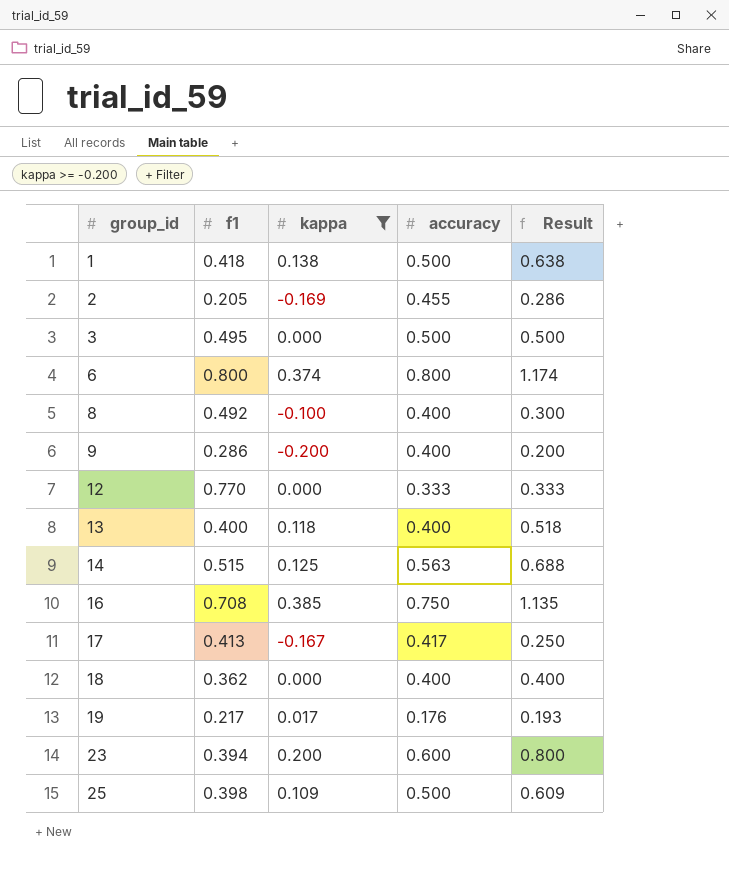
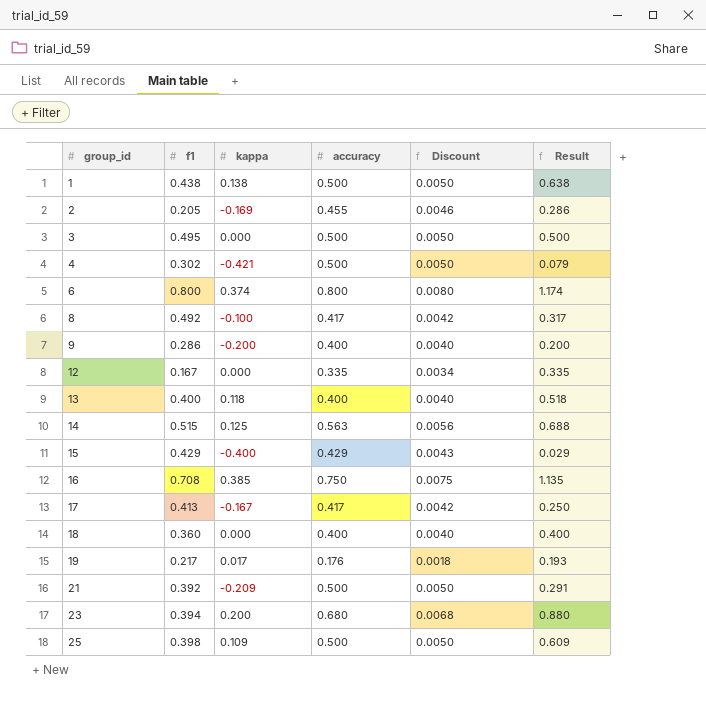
filter: kappa >= -0.200 -> none
column Discount | formula: none -> [accuracy] * 0.01
1 | f1: 0.418 -> 0.438
8 | accuracy: 0.400 -> 0.417
8 | Result: 0.300 -> 0.317
12 | f1: 0.770 -> 0.167
12 | accuracy: 0.333 -> 0.335
12 | Result: 0.333 -> 0.335
18 | f1: 0.362 -> 0.360
23 | accuracy: 0.600 -> 0.680
23 | Result: 0.800 -> 0.880

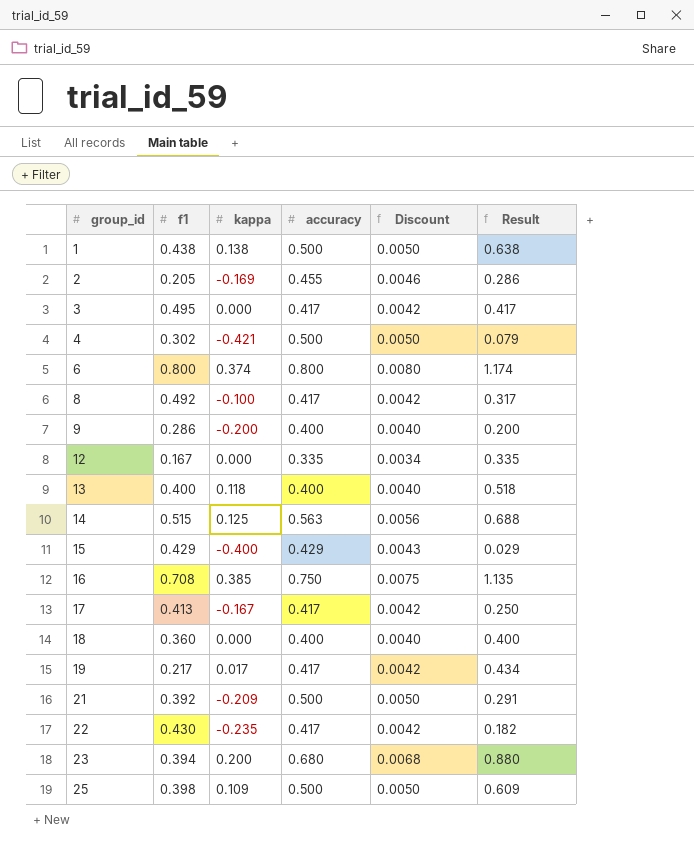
3 | accuracy: 0.500 -> 0.417
3 | Discount: 0.0050 -> 0.0042
3 | Result: 0.500 -> 0.417
19 | accuracy: 0.176 -> 0.417
19 | Discount: 0.0018 -> 0.0042
19 | Result: 0.193 -> 0.434
row 22: none -> 0.430 | -0.235 | 0.417 | 0.0042 | 0.182

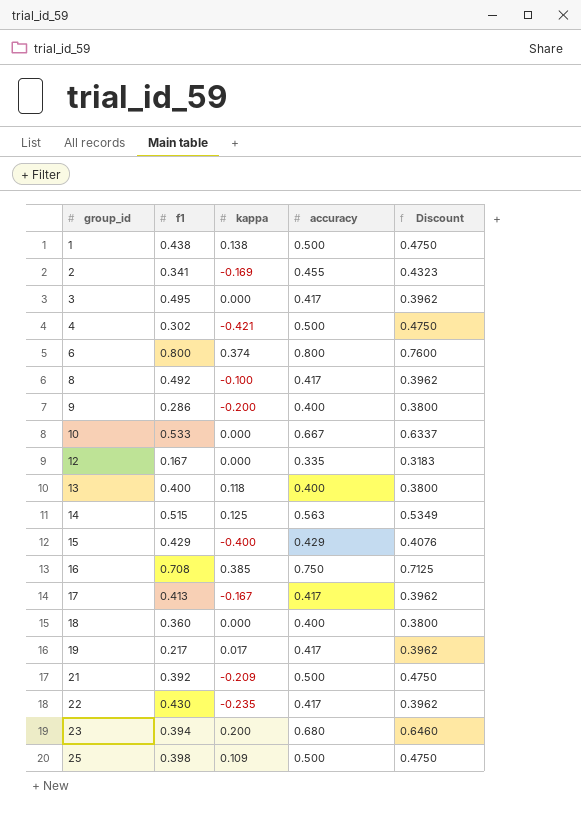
column Result | formula: [kappa] + [accuracy] -> none
column Discount | formula: [accuracy] * 0.01 -> [accuracy] * 0.95
2 | f1: 0.205 -> 0.341
row 10: none -> 0.533 | 0.000 | 0.667 | 0.6337

